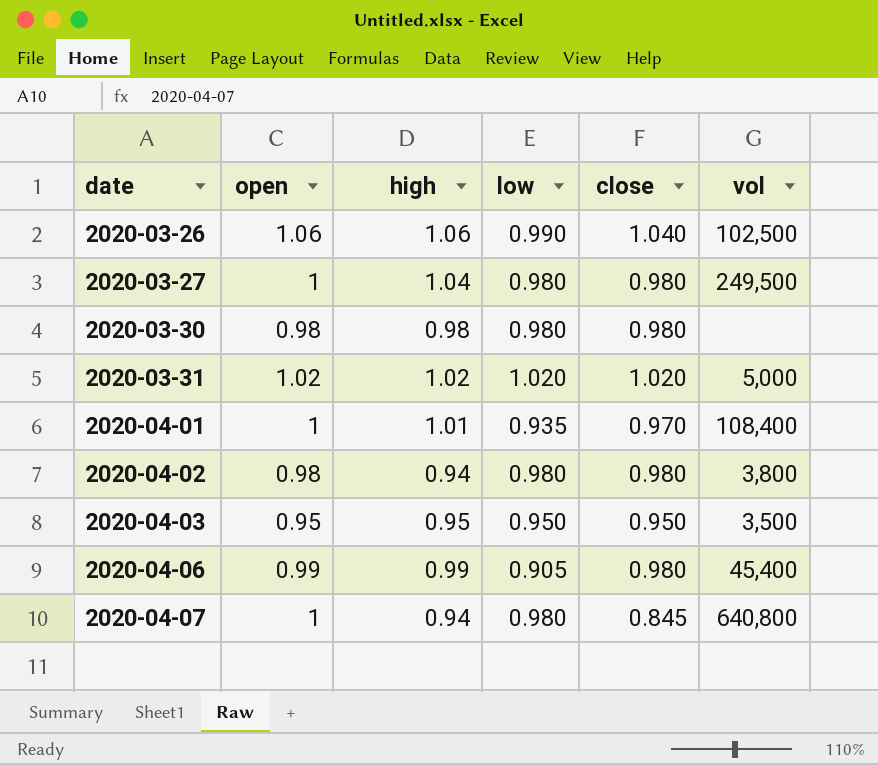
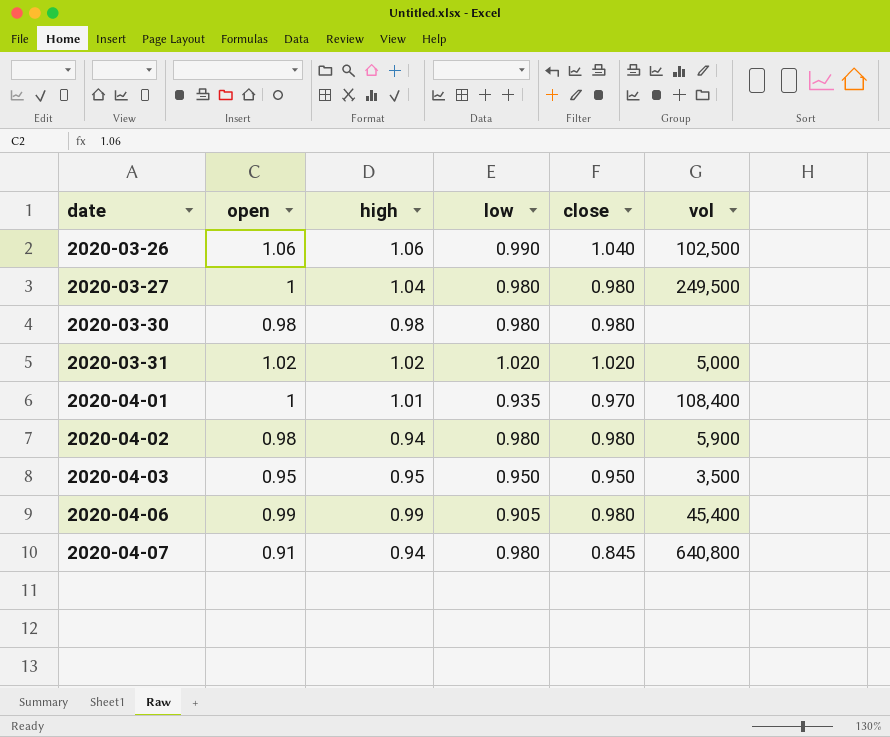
2020-04-02 | vol: 3,800 -> 5,900
2020-04-07 | open: 1 -> 0.91

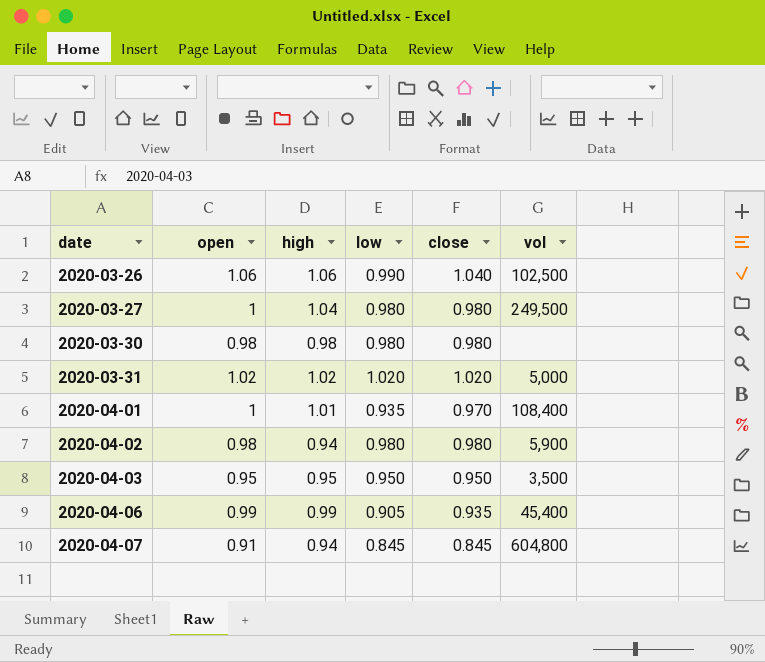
2020-04-06 | close: 0.980 -> 0.935
2020-04-07 | low: 0.980 -> 0.845
2020-04-07 | vol: 640,800 -> 604,800

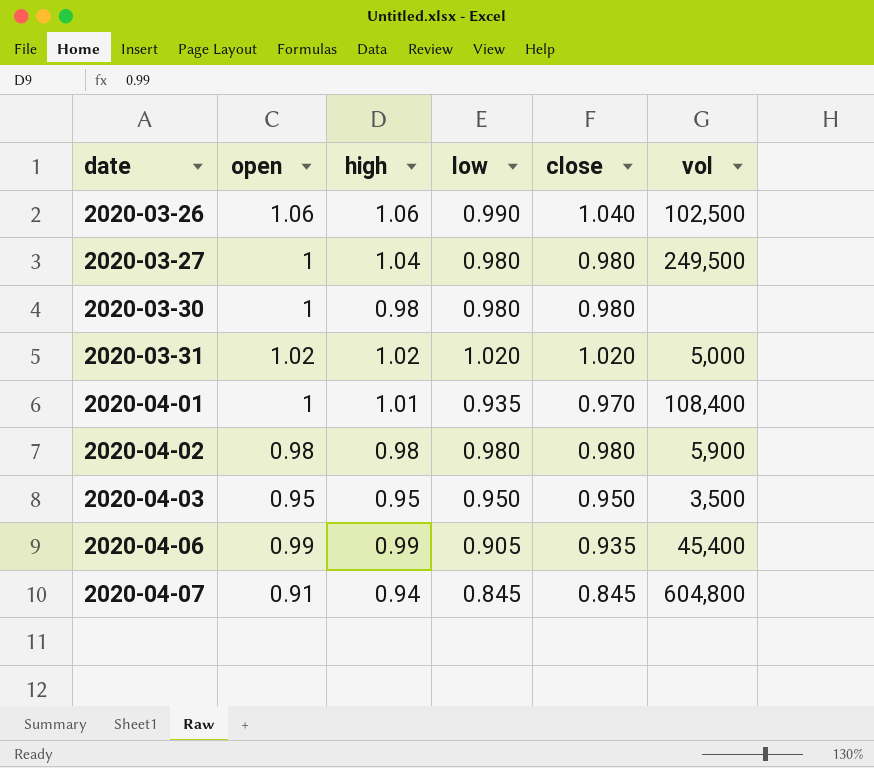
2020-03-30 | open: 0.98 -> 1
2020-04-02 | high: 0.94 -> 0.98

